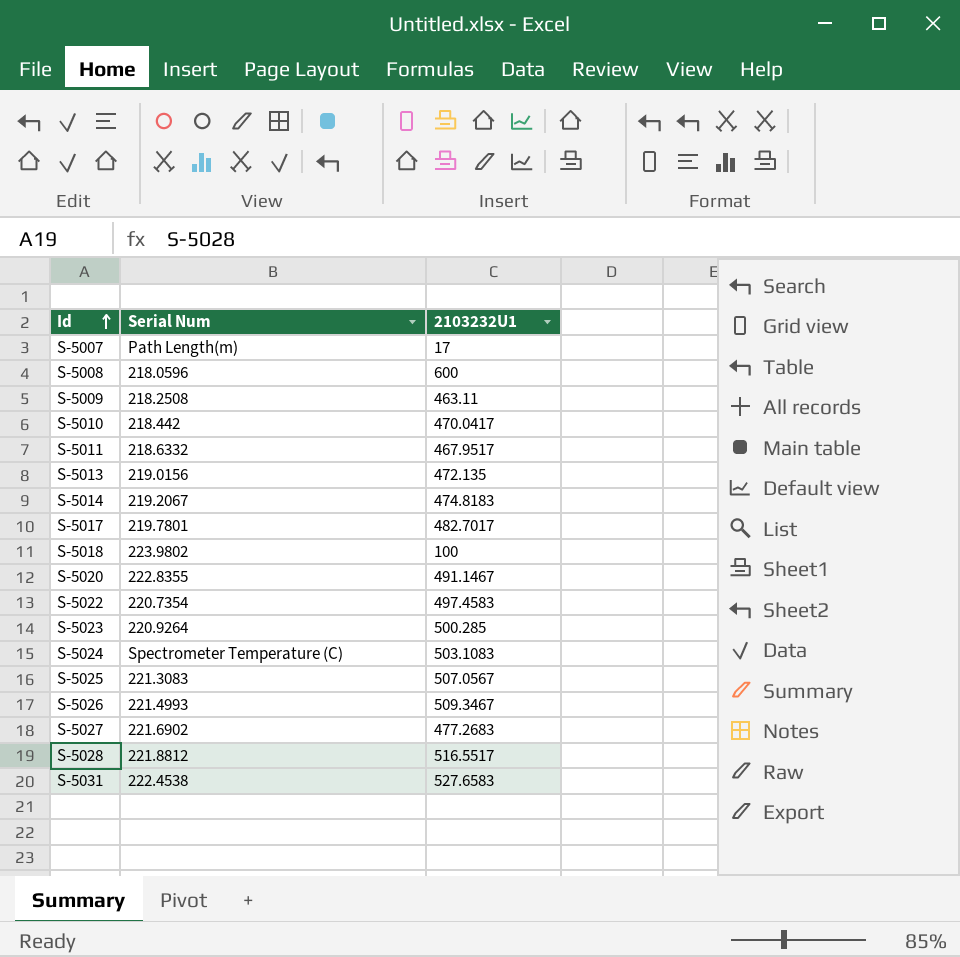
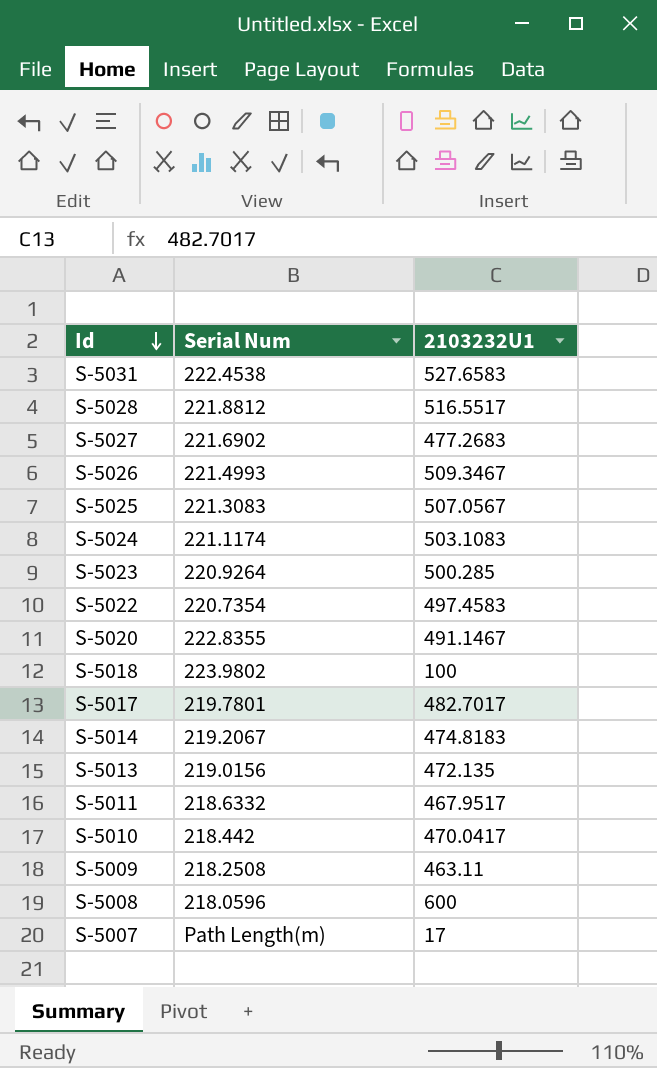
row order: Id ascending -> Id descending
S-5024 | Serial Num: Spectrometer Temperature (C) -> 221.1174

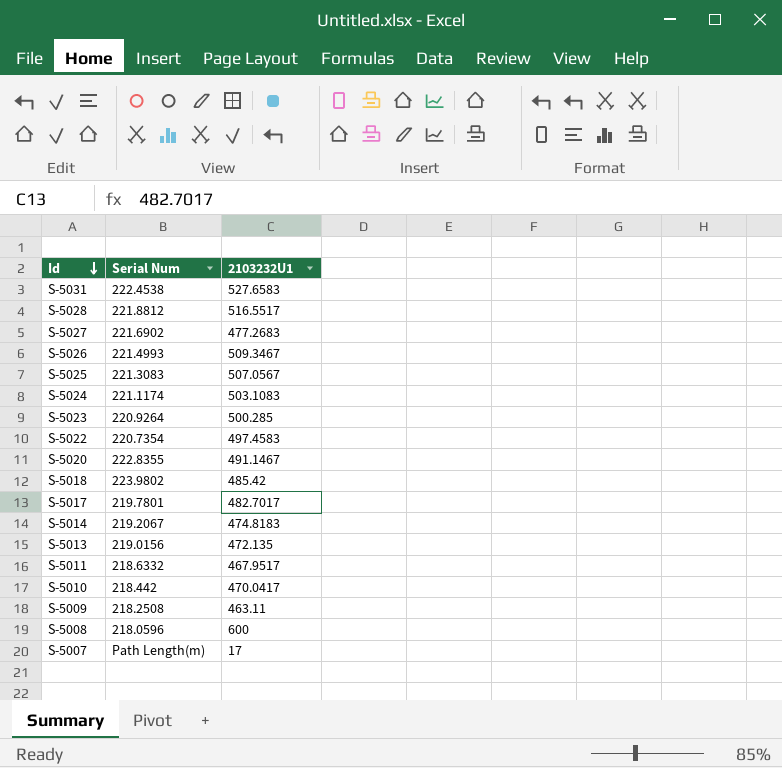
S-5018 | 2103232U1: 100 -> 485.42

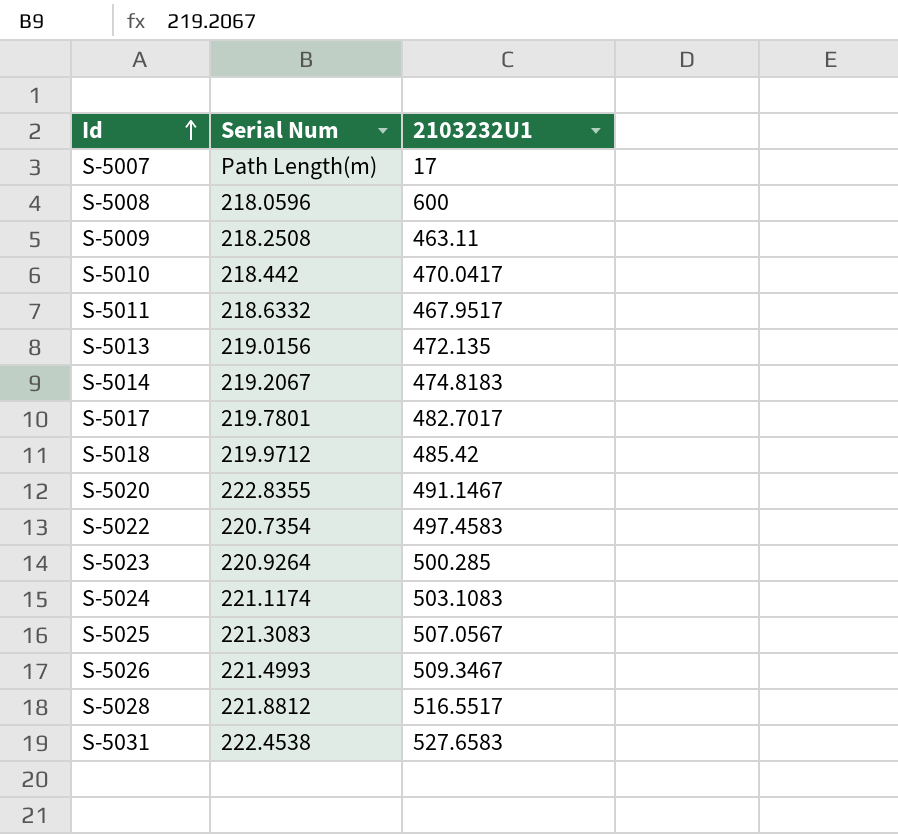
row order: Id descending -> Id ascending
row S-5027: 221.6902 | 477.2683 -> none
S-5018 | Serial Num: 223.9802 -> 219.9712

